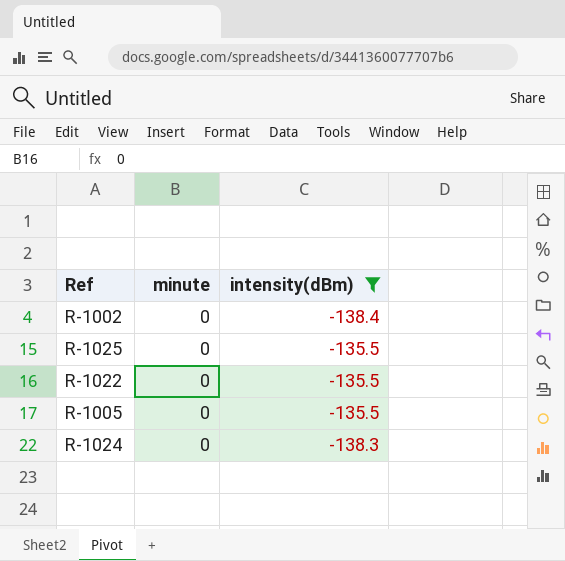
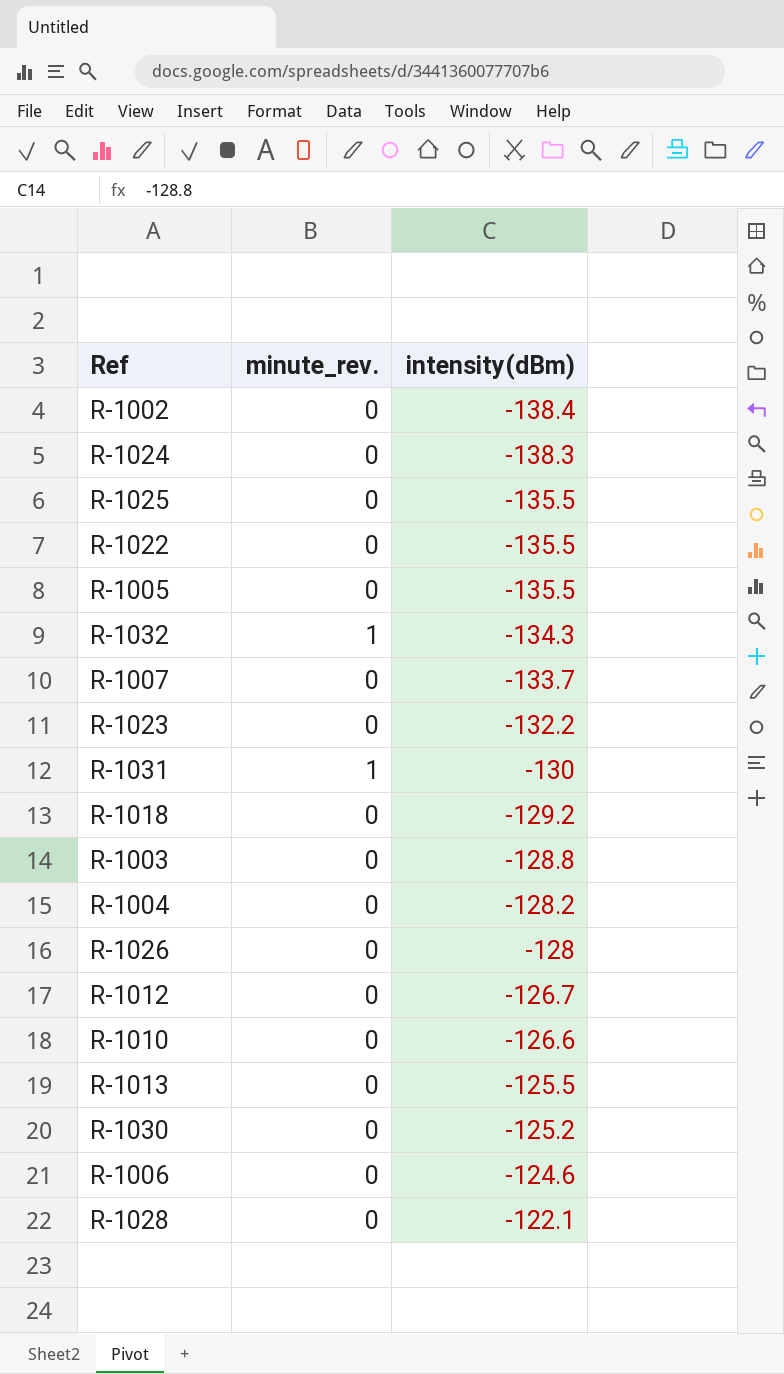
filter: intensity(dBm) <= -135.5 -> none
row order: none -> intensity(dBm) ascending
column name: minute -> minute_rev.

